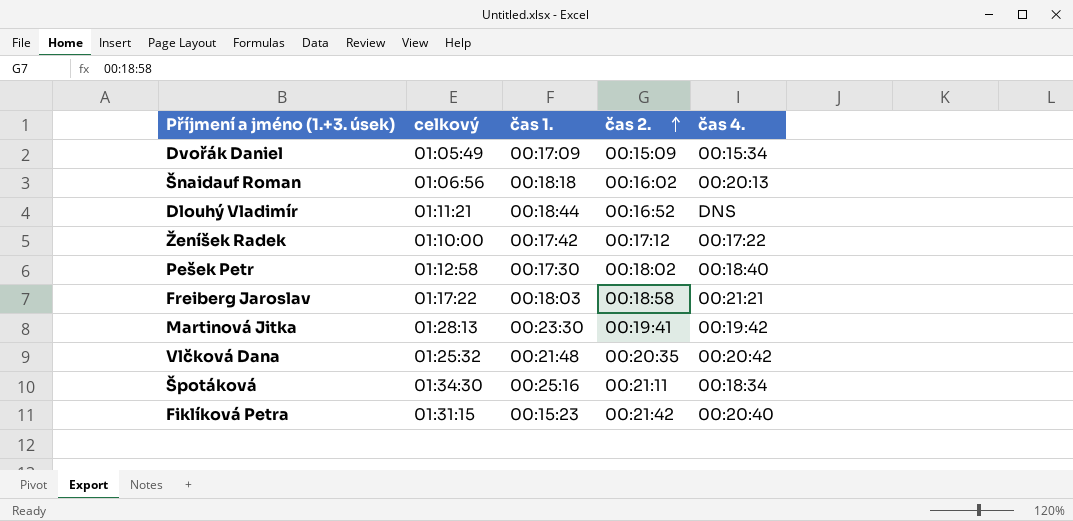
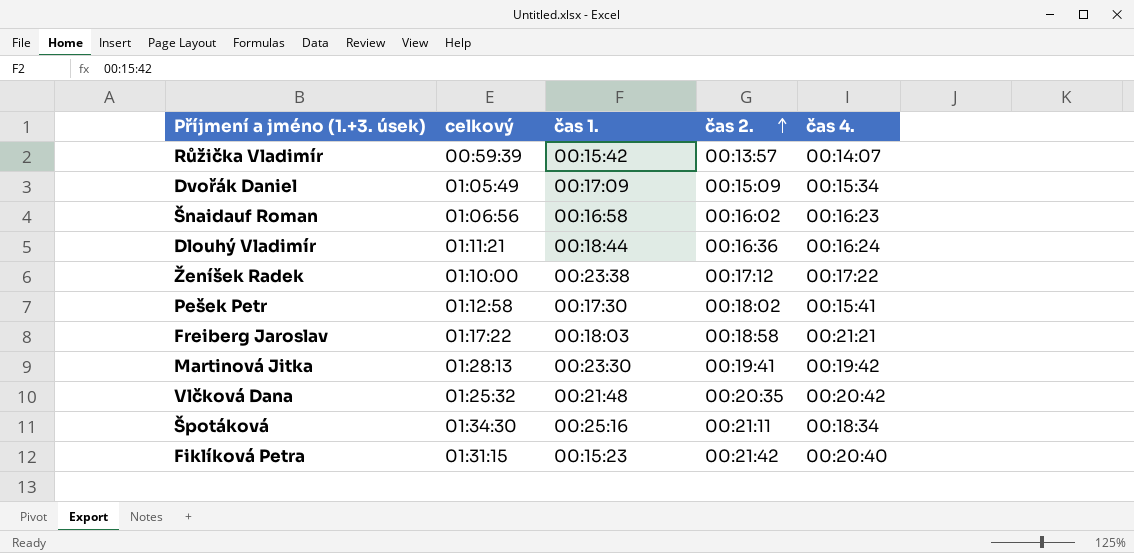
row Růžička Vladimír: none -> 00:59:39 | 00:15:42 | 00:13:57 | 00:14:07
Šnaidauf Roman | čas 1.: 00:18:18 -> 00:16:58
Šnaidauf Roman | čas 4.: 00:20:13 -> 00:16:23
Dlouhý Vladimír | čas 2.: 00:16:52 -> 00:16:36
Dlouhý Vladimír | čas 4.: DNS -> 00:16:24
Ženíšek Radek | čas 1.: 00:17:42 -> 00:23:38
Pešek Petr | čas 4.: 00:18:40 -> 00:15:41

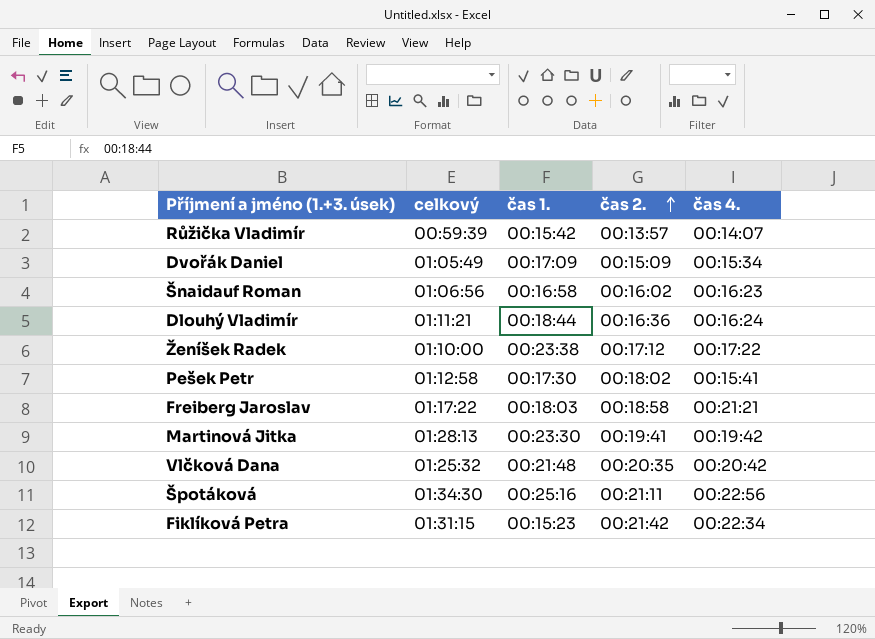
Špotáková | čas 4.: 00:18:34 -> 00:22:56
Fiklíková Petra | čas 4.: 00:20:40 -> 00:22:34

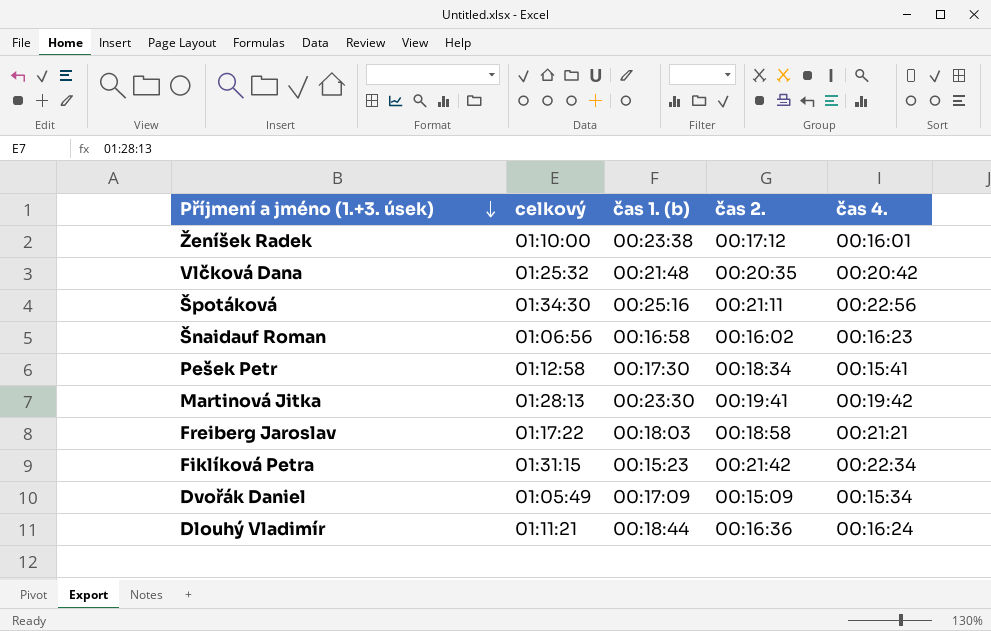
row order: čas 2. ascending -> Příjmení a jméno (1.+3. úsek) descending
column name: čas 1. -> čas 1. (b)
row Růžička Vladimír: 00:59:39 | 00:15:42 | 00:13:57 | 00:14:07 -> none
Ženíšek Radek | čas 4.: 00:17:22 -> 00:16:01
Pešek Petr | čas 2.: 00:18:02 -> 00:18:34

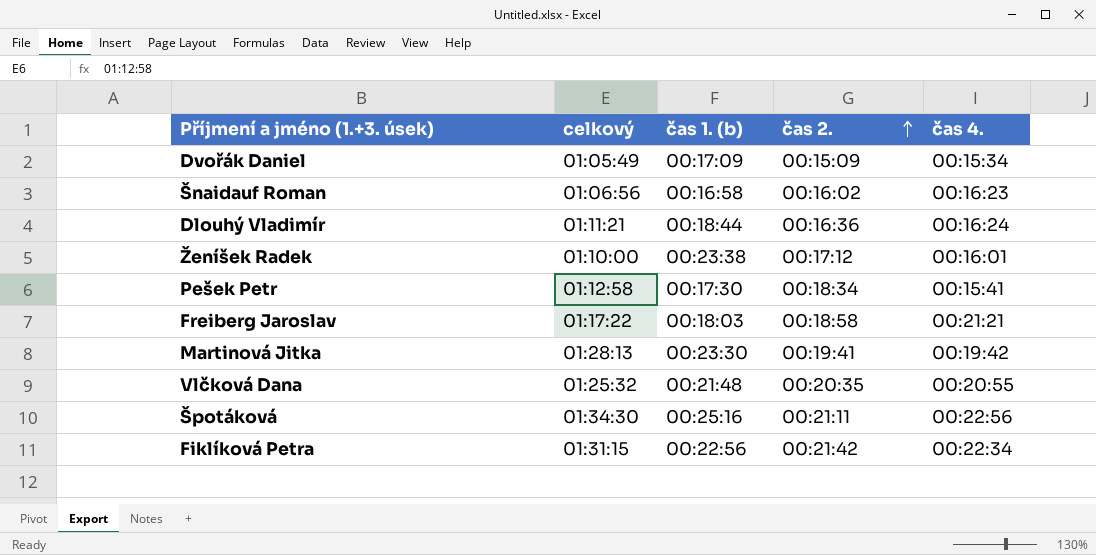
row order: Příjmení a jméno (1.+3. úsek) descending -> čas 2. ascending
Vlčková Dana | čas 4.: 00:20:42 -> 00:20:55
Fiklíková Petra | čas 1. (b): 00:15:23 -> 00:22:56

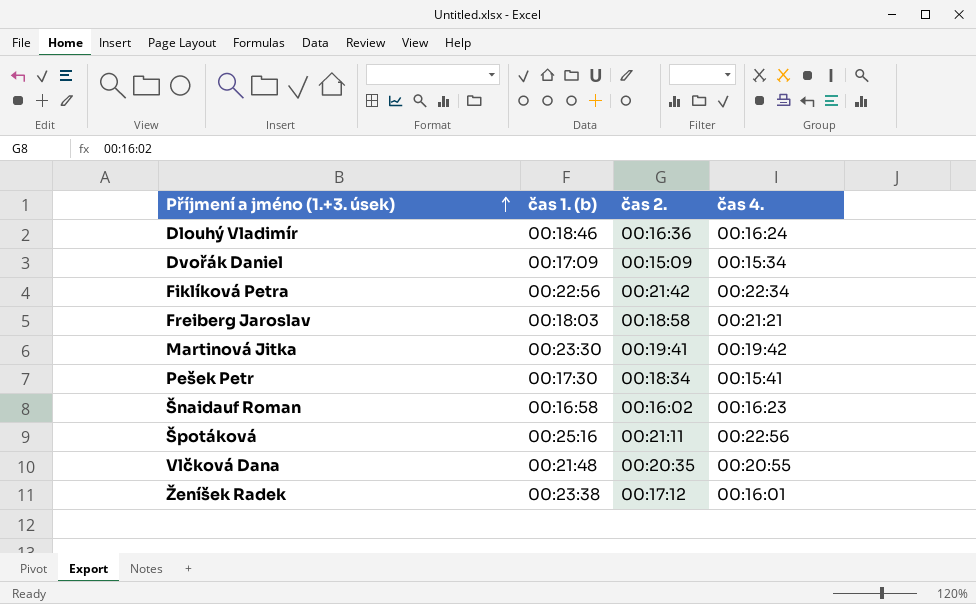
row order: čas 2. ascending -> Příjmení a jméno (1.+3. úsek) ascending
column celkový | position: 2 -> none
Dlouhý Vladimír | čas 1. (b): 00:18:44 -> 00:18:46

